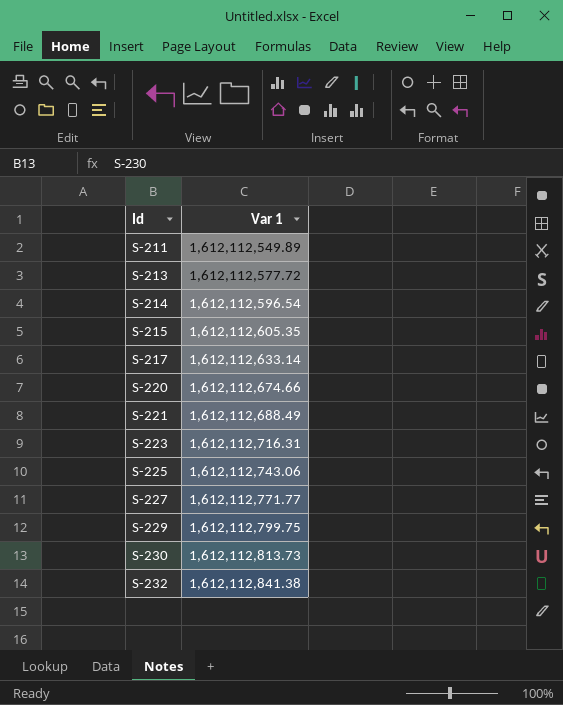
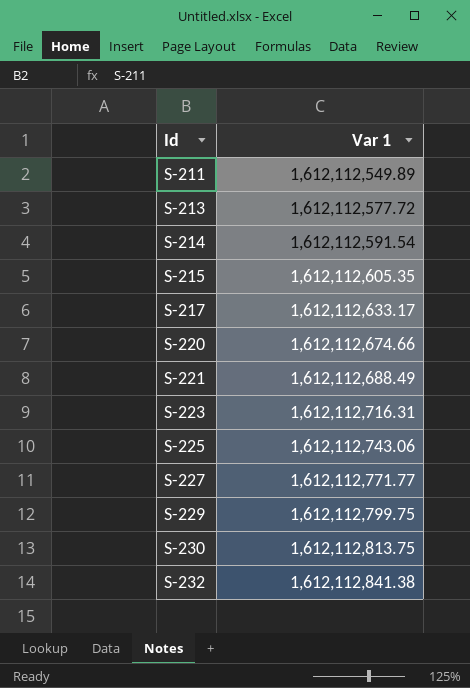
S-214 | Var 1: 1,612,112,596.54 -> 1,612,112,591.54
S-217 | Var 1: 1,612,112,633.14 -> 1,612,112,633.17
S-230 | Var 1: 1,612,112,813.73 -> 1,612,112,813.75

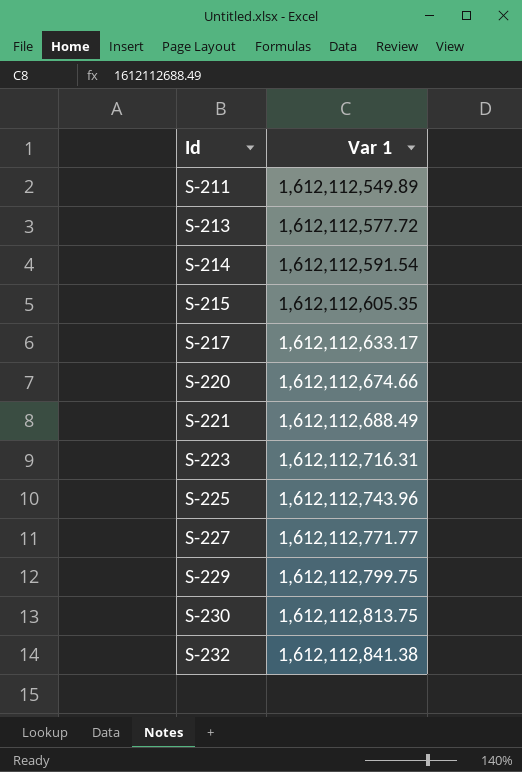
S-225 | Var 1: 1,612,112,743.06 -> 1,612,112,743.96

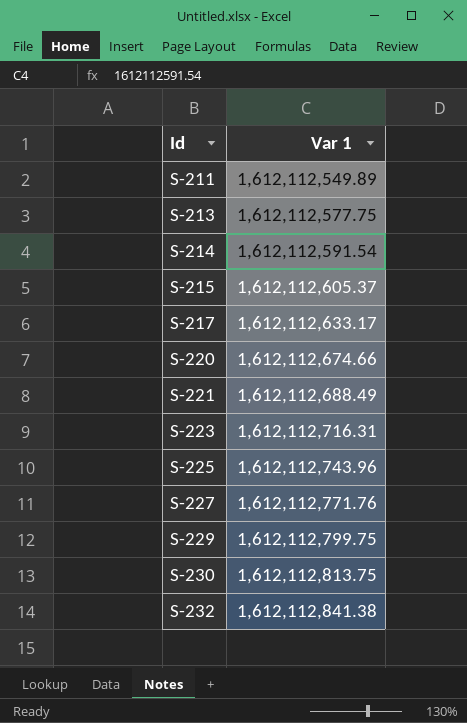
S-213 | Var 1: 1,612,112,577.72 -> 1,612,112,577.75
S-215 | Var 1: 1,612,112,605.35 -> 1,612,112,605.37
S-227 | Var 1: 1,612,112,771.77 -> 1,612,112,771.76

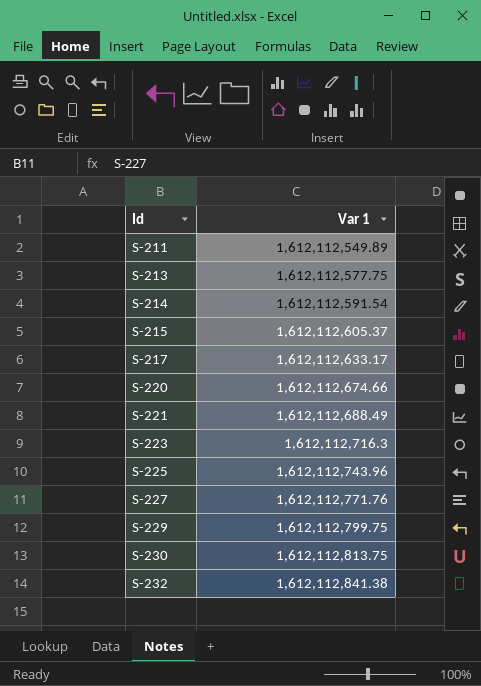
S-223 | Var 1: 1,612,112,716.31 -> 1,612,112,716.3

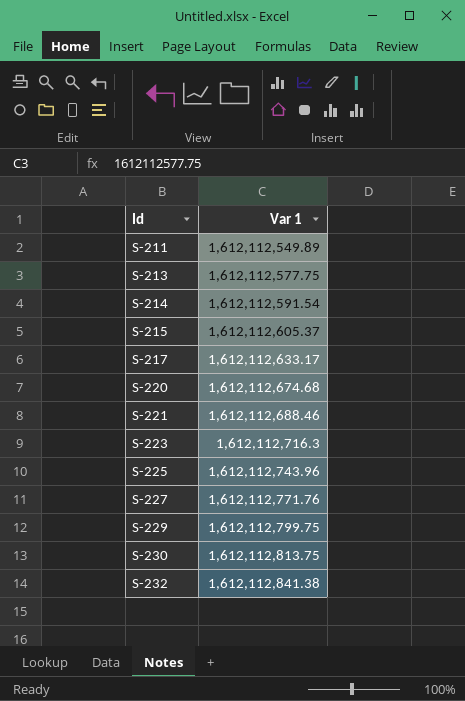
S-220 | Var 1: 1,612,112,674.66 -> 1,612,112,674.68
S-221 | Var 1: 1,612,112,688.49 -> 1,612,112,688.46

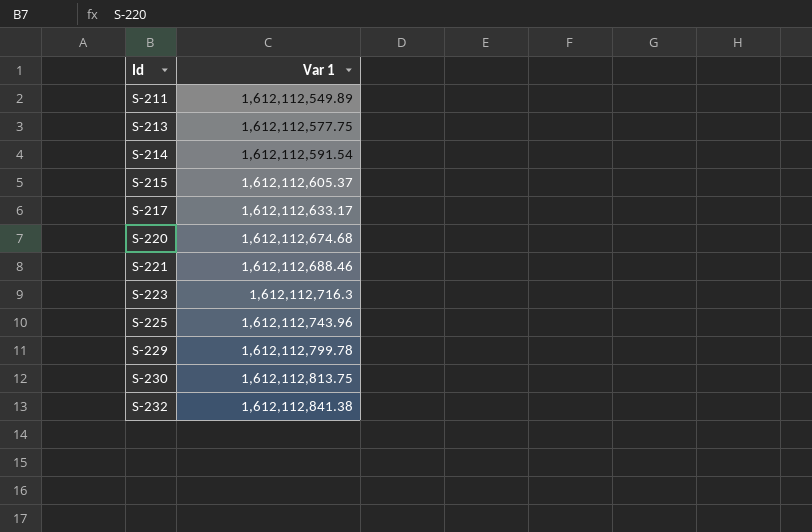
row S-227: 1,612,112,771.76 -> none
S-229 | Var 1: 1,612,112,799.75 -> 1,612,112,799.78

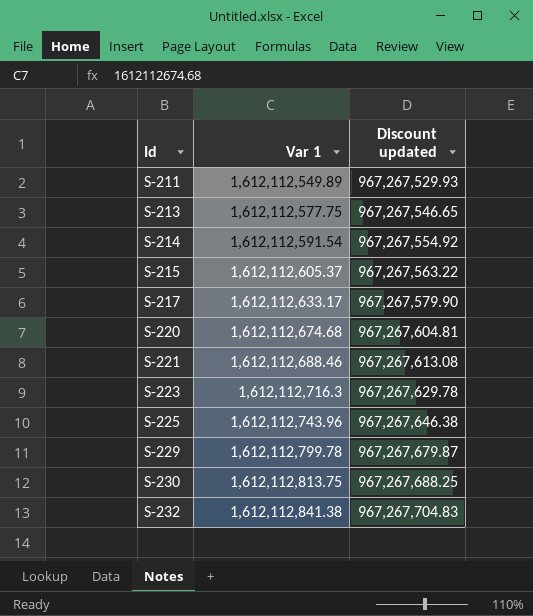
column Discount updated | formula: none -> [Var 1] * 0.6

